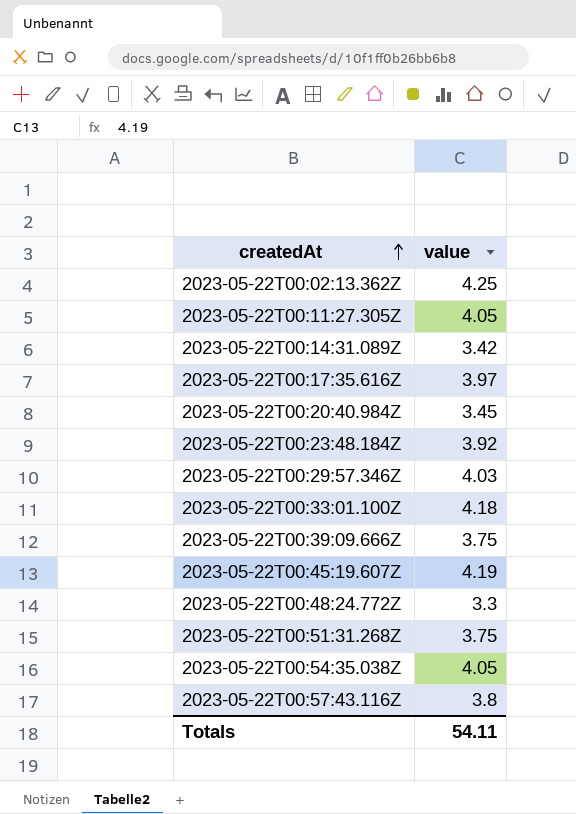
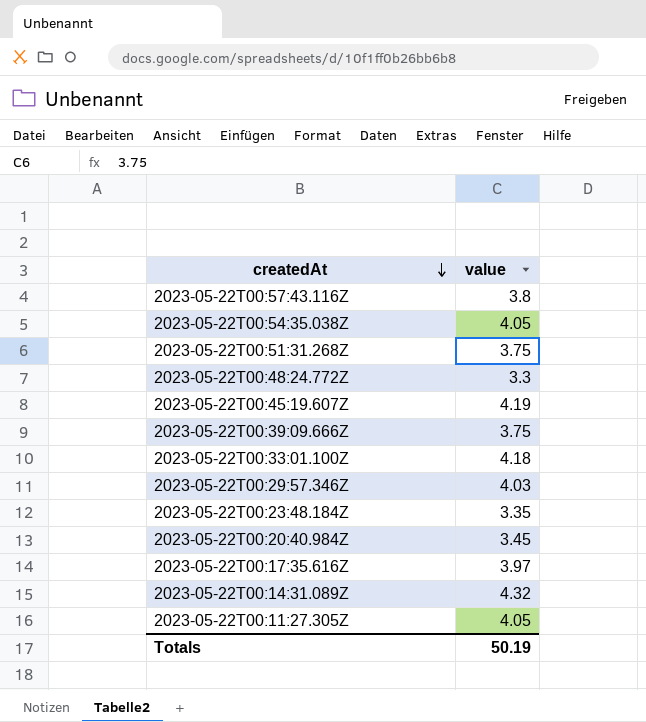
row order: createdAt ascending -> createdAt descending
row 2023-05-22T00:02:13.362Z: 4.25 -> none
2023-05-22T00:23:48.184Z | value: 3.92 -> 3.35
2023-05-22T00:14:31.089Z | value: 3.42 -> 4.32
Totals | value: 54.11 -> 50.19

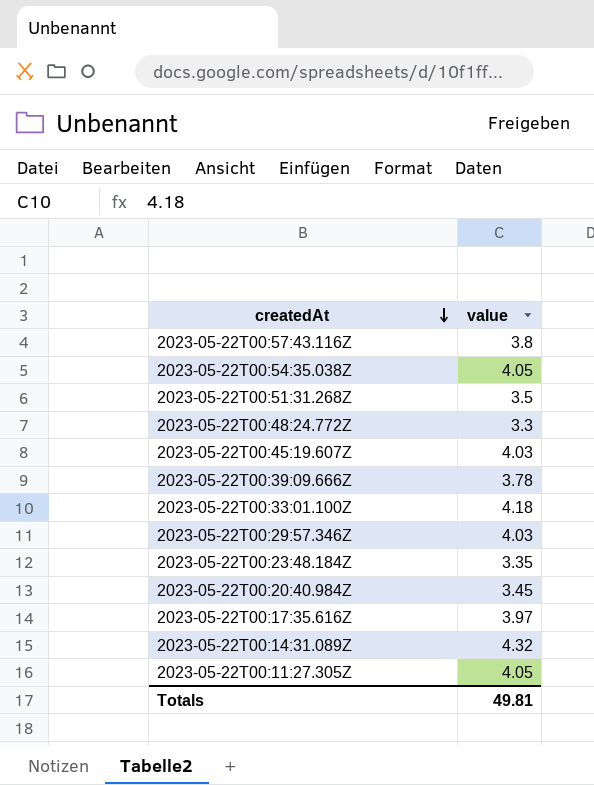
2023-05-22T00:51:31.268Z | value: 3.75 -> 3.5
2023-05-22T00:45:19.607Z | value: 4.19 -> 4.03
2023-05-22T00:39:09.666Z | value: 3.75 -> 3.78
Totals | value: 50.19 -> 49.81

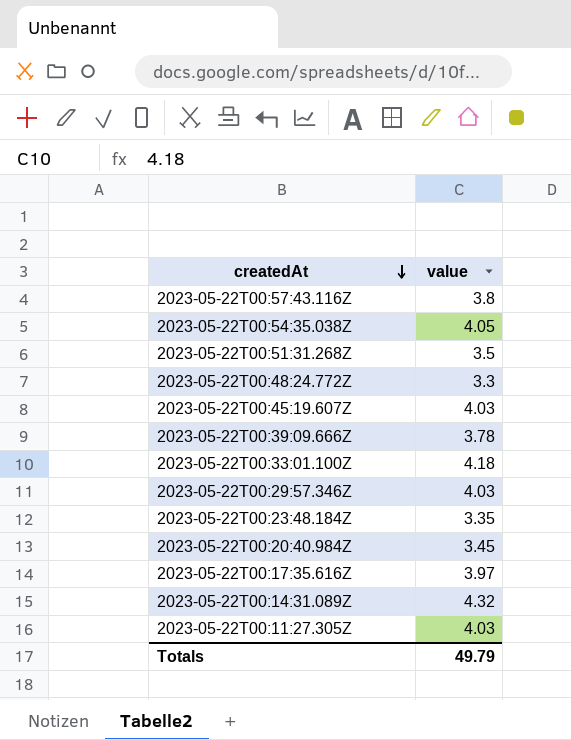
2023-05-22T00:11:27.305Z | value: 4.05 -> 4.03
Totals | value: 49.81 -> 49.79

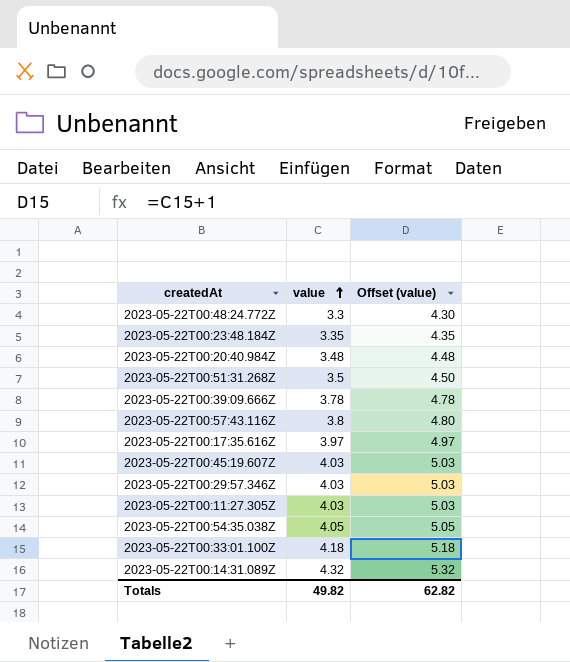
row order: createdAt descending -> value ascending
column Offset (value) | formula: none -> [value] + 1
2023-05-22T00:20:40.984Z | value: 3.45 -> 3.48
Totals | value: 49.79 -> 49.82

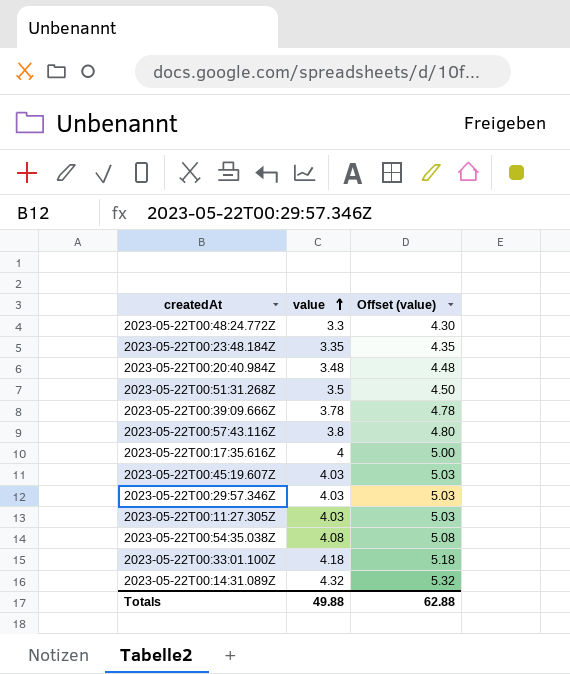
2023-05-22T00:17:35.616Z | value: 3.97 -> 4
2023-05-22T00:17:35.616Z | Offset (value): 4.97 -> 5.00
2023-05-22T00:54:35.038Z | value: 4.05 -> 4.08
2023-05-22T00:54:35.038Z | Offset (value): 5.05 -> 5.08
Totals | value: 49.82 -> 49.88
Totals | Offset (value): 62.82 -> 62.88

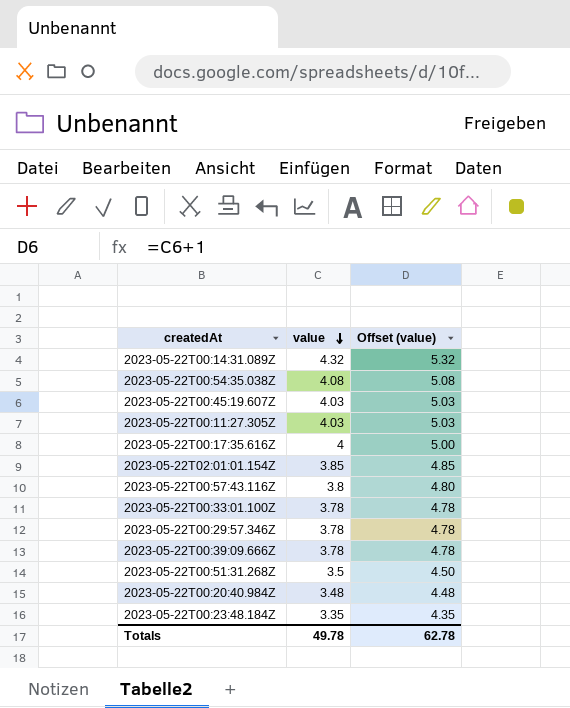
row order: value ascending -> value descending
row 2023-05-22T00:48:24.772Z: 3.3 | 4.30 -> none
row 2023-05-22T02:01:01.154Z: none -> 3.85 | 4.85
2023-05-22T00:33:01.100Z | value: 4.18 -> 3.78
2023-05-22T00:33:01.100Z | Offset (value): 5.18 -> 4.78
2023-05-22T00:29:57.346Z | value: 4.03 -> 3.78
2023-05-22T00:29:57.346Z | Offset (value): 5.03 -> 4.78
Totals | value: 49.88 -> 49.78
Totals | Offset (value): 62.88 -> 62.78

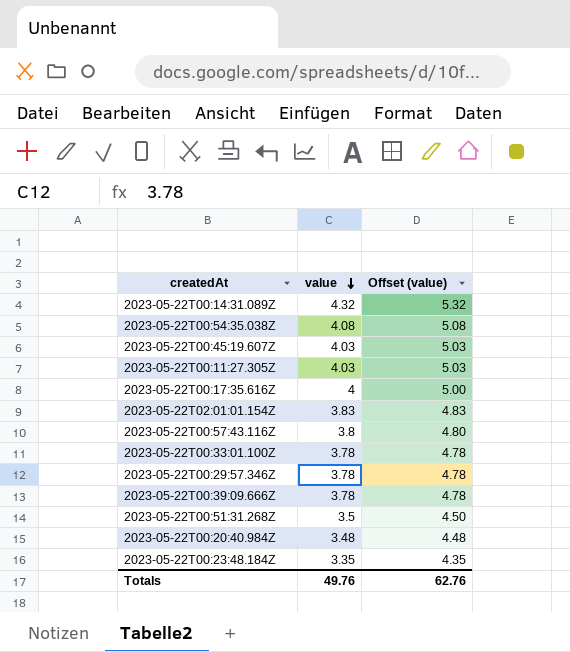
2023-05-22T02:01:01.154Z | value: 3.85 -> 3.83
2023-05-22T02:01:01.154Z | Offset (value): 4.85 -> 4.83
Totals | value: 49.78 -> 49.76
Totals | Offset (value): 62.78 -> 62.76

